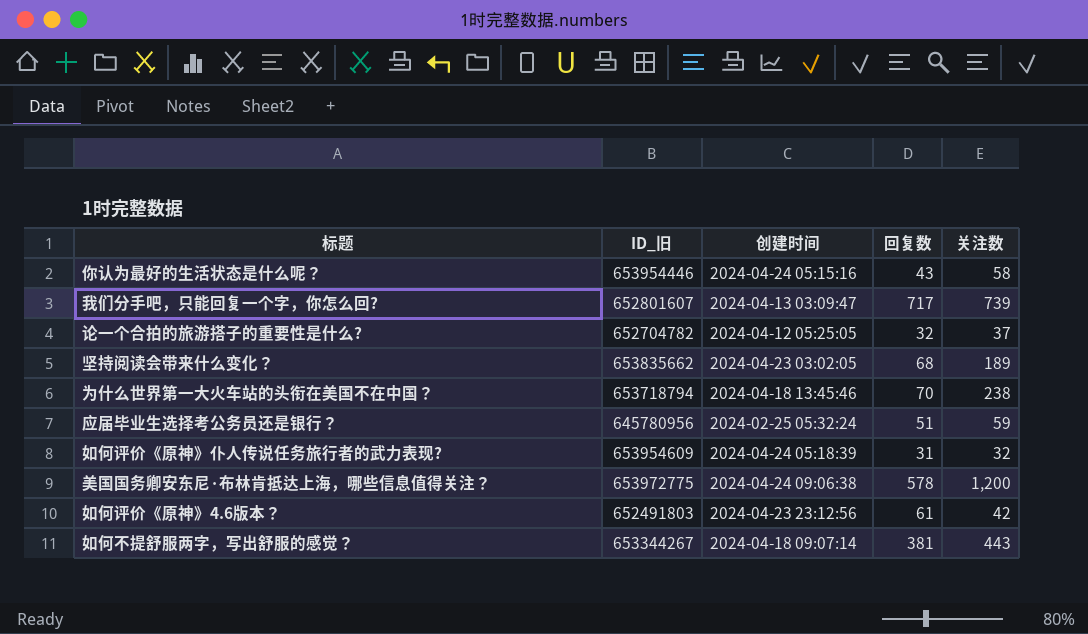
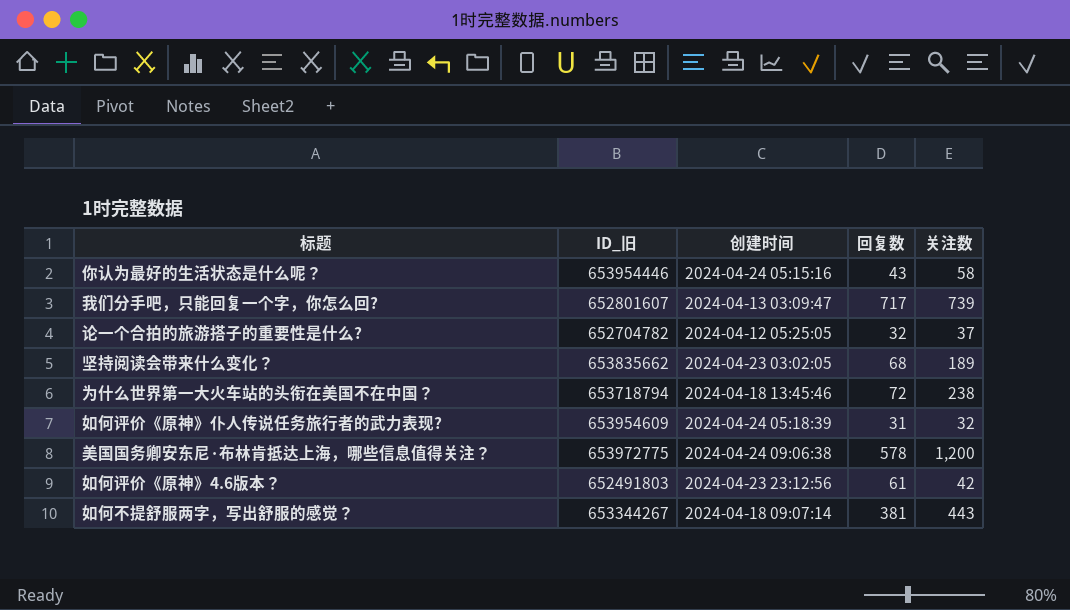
row 应届毕业生选择考公务员还是银行？: 645780956 | 2024-02-25 05:32:24 | 51 | 59 -> none
为什么世界第一大火车站的头衔在美国不在中国？ | 回复数: 70 -> 72

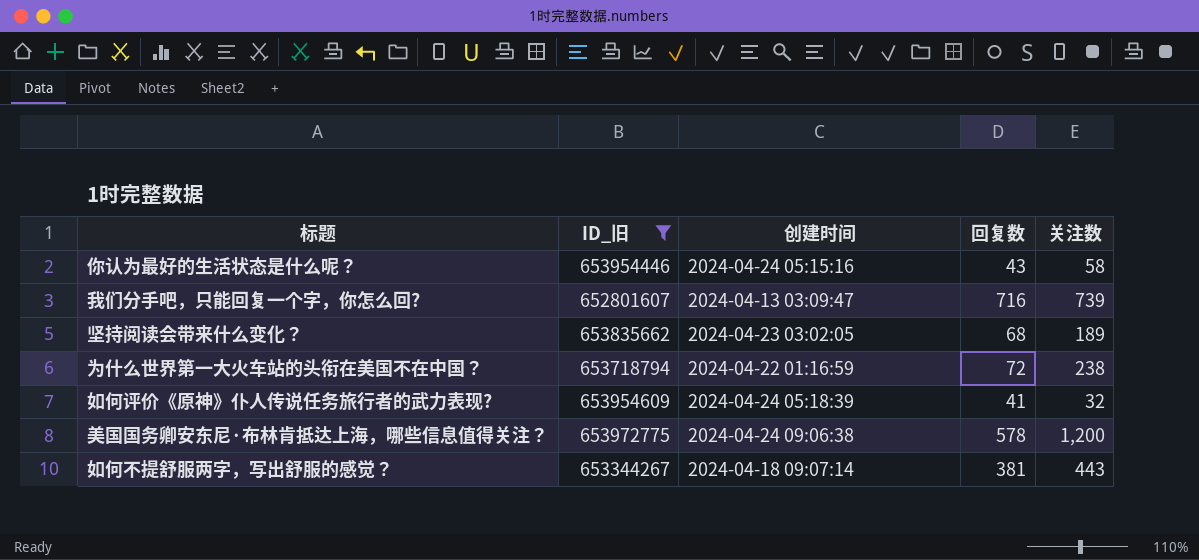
filter: none -> ID_旧 >= 652801607
我们分手吧，只能回复一个字，你怎么回? | 回复数: 717 -> 716
为什么世界第一大火车站的头衔在美国不在中国？ | 创建时间: 2024-04-18 13:45:46 -> 2024-04-22 01:16:59
如何评价《原神》仆人传说任务旅行者的武力表现? | 回复数: 31 -> 41

